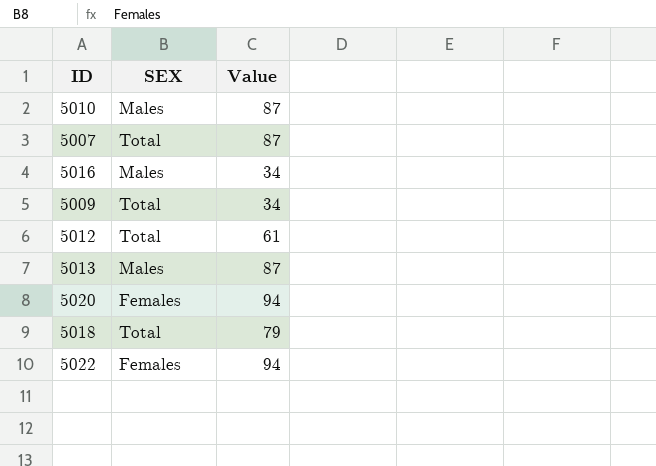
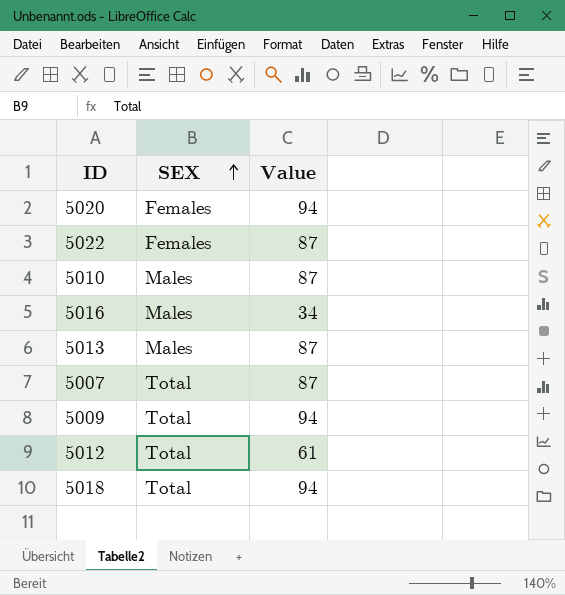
row order: none -> SEX ascending
5022 | Value: 94 -> 87
5009 | Value: 34 -> 94
5018 | Value: 79 -> 94

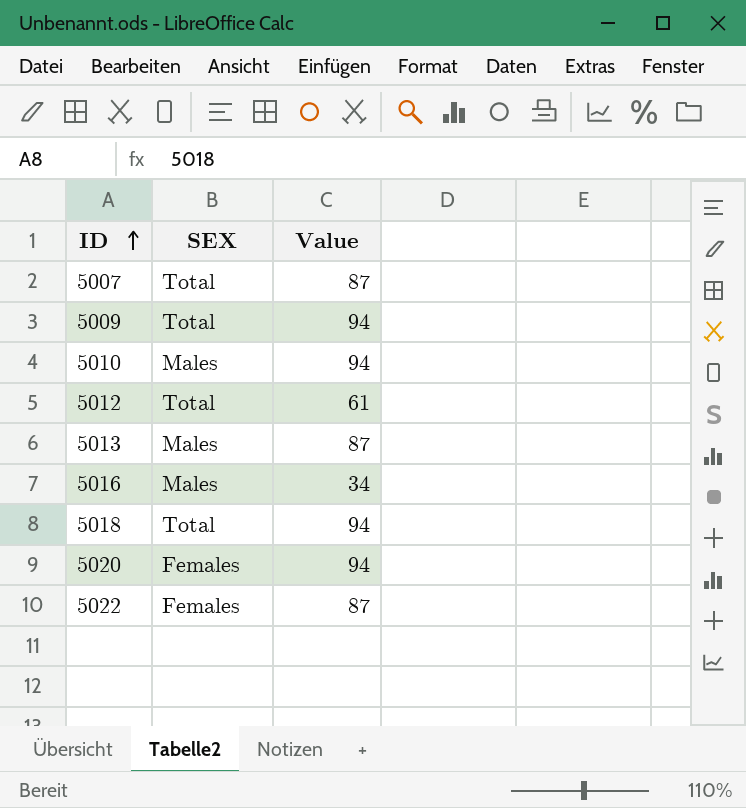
row order: SEX ascending -> ID ascending
5010 | Value: 87 -> 94

